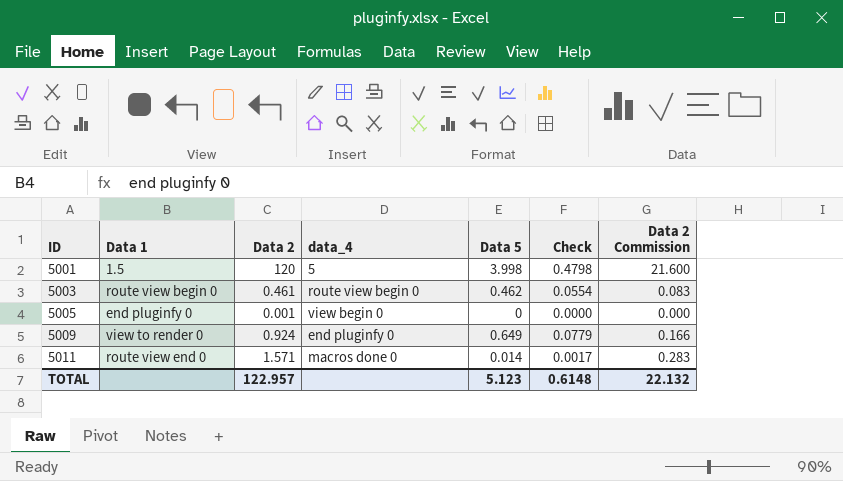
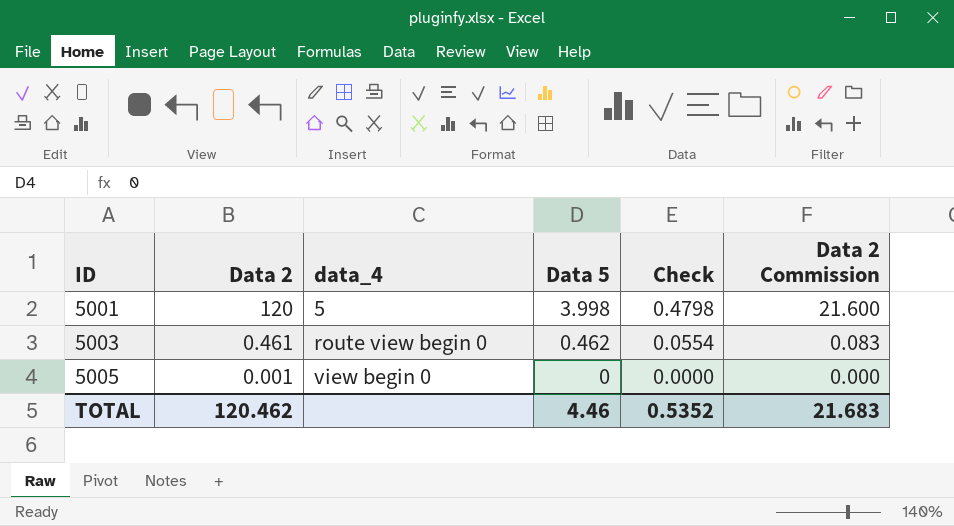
column Data 1 | position: 2 -> none
row 5009: view to render 0 | 0.924 | end pluginfy 0 | 0.649 | 0.0779 | 0.166 -> none
row 5011: route view end 0 | 1.571 | macros done 0 | 0.014 | 0.0017 | 0.283 -> none
TOTAL | Data 2: 122.957 -> 120.462
TOTAL | Data 5: 5.123 -> 4.46
TOTAL | Check: 0.6148 -> 0.5352
TOTAL | Data 2 Commission: 22.132 -> 21.683

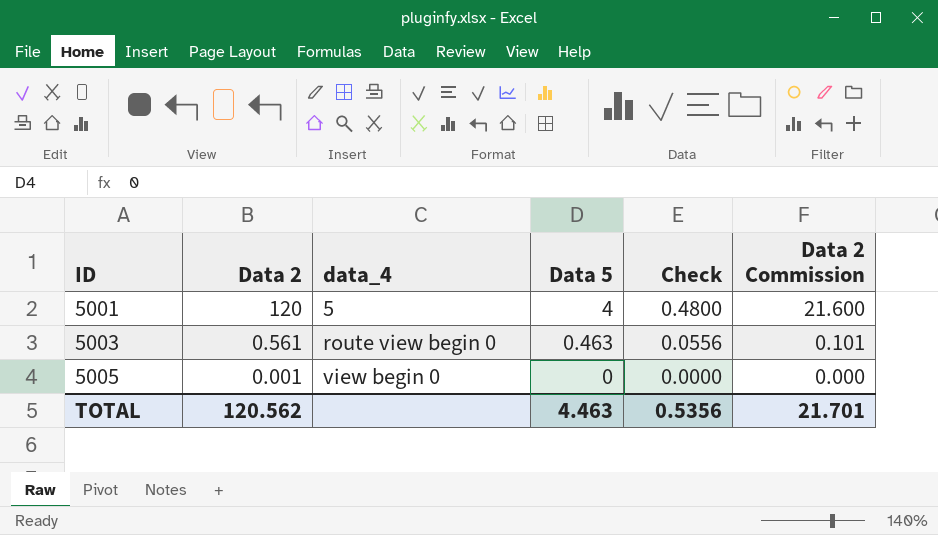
5001 | Data 5: 3.998 -> 4
5001 | Check: 0.4798 -> 0.4800
5003 | Data 2: 0.461 -> 0.561
5003 | Data 5: 0.462 -> 0.463
5003 | Check: 0.0554 -> 0.0556
5003 | Data 2 Commission: 0.083 -> 0.101
TOTAL | Data 2: 120.462 -> 120.562
TOTAL | Data 5: 4.46 -> 4.463
TOTAL | Check: 0.5352 -> 0.5356
TOTAL | Data 2 Commission: 21.683 -> 21.701

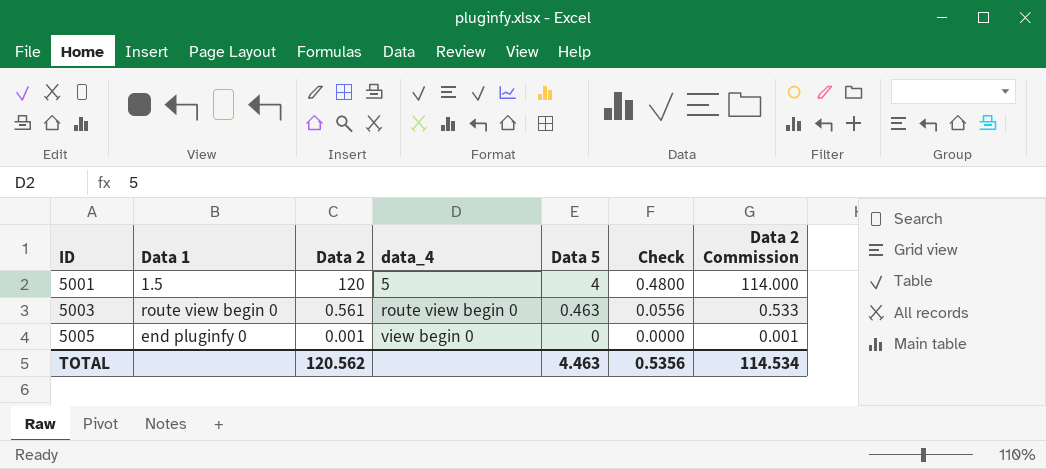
column Data 1 | position: none -> 2
column Data 2 Commission | formula: [Data 2] * 0.18 -> [Data 2] * 0.95
TOTAL | Data 2 Commission: 21.701 -> 114.534

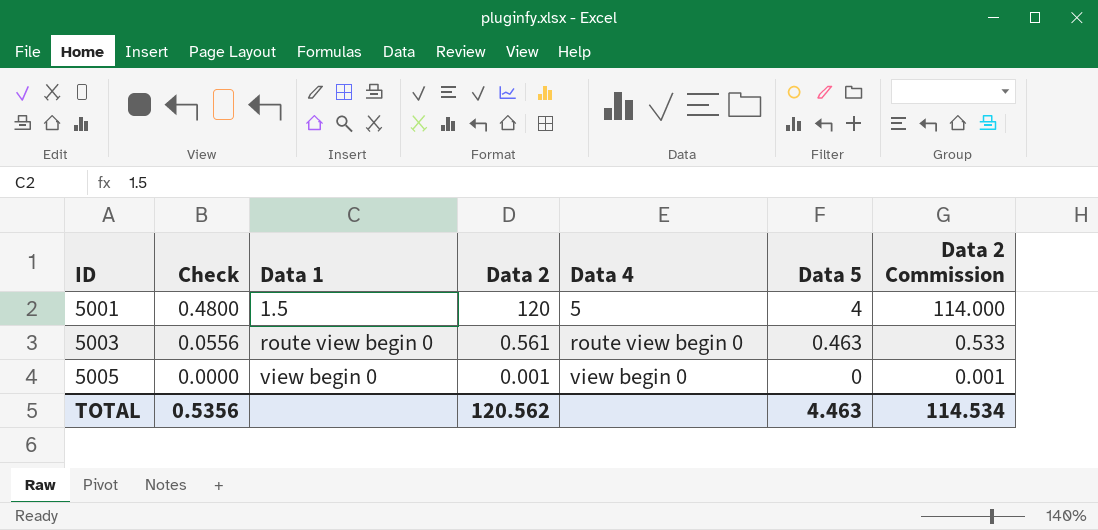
column Check | position: 6 -> 2
column name: data_4 -> Data 4
5005 | Data 1: end pluginfy 0 -> view begin 0

